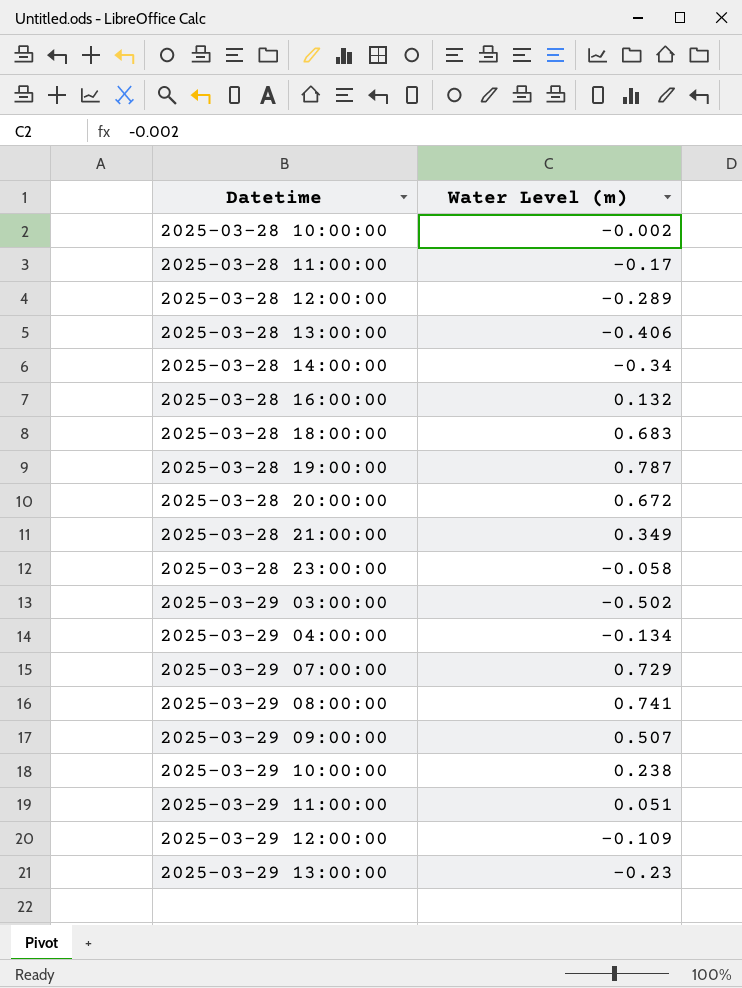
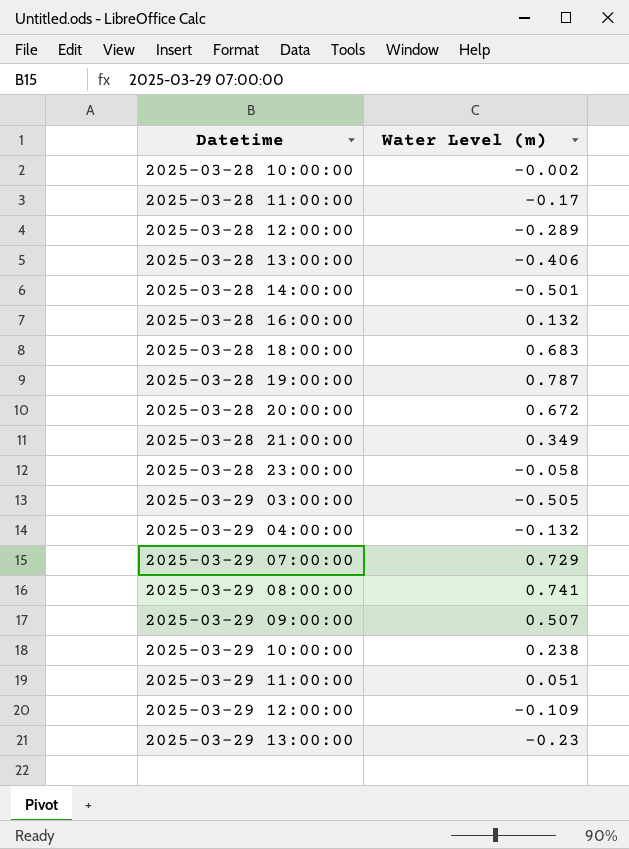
2025-03-28 14:00:00 | Water Level (m): -0.34 -> -0.501
2025-03-29 03:00:00 | Water Level (m): -0.502 -> -0.505
2025-03-29 04:00:00 | Water Level (m): -0.134 -> -0.132

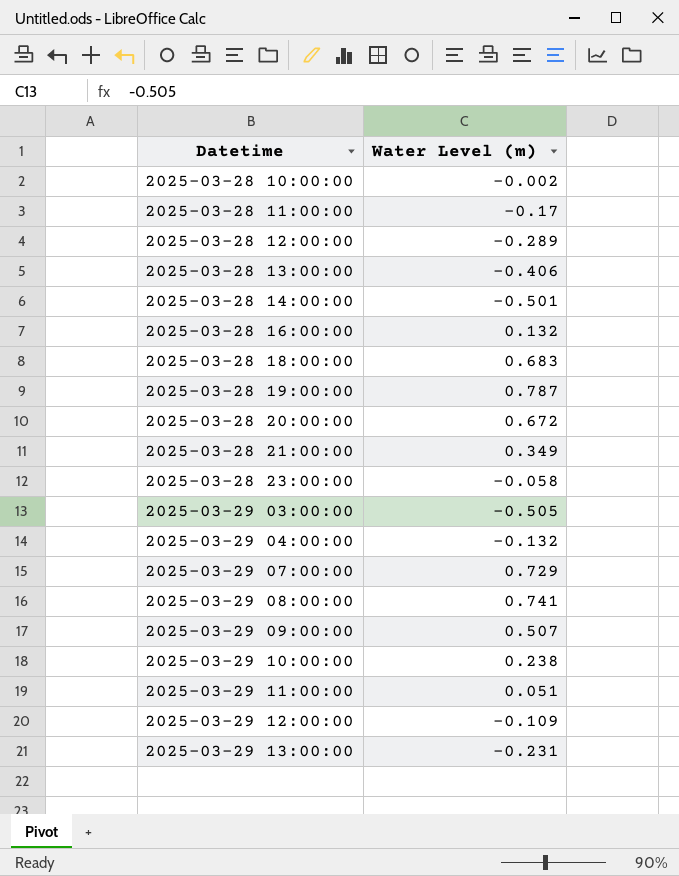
2025-03-29 13:00:00 | Water Level (m): -0.23 -> -0.231

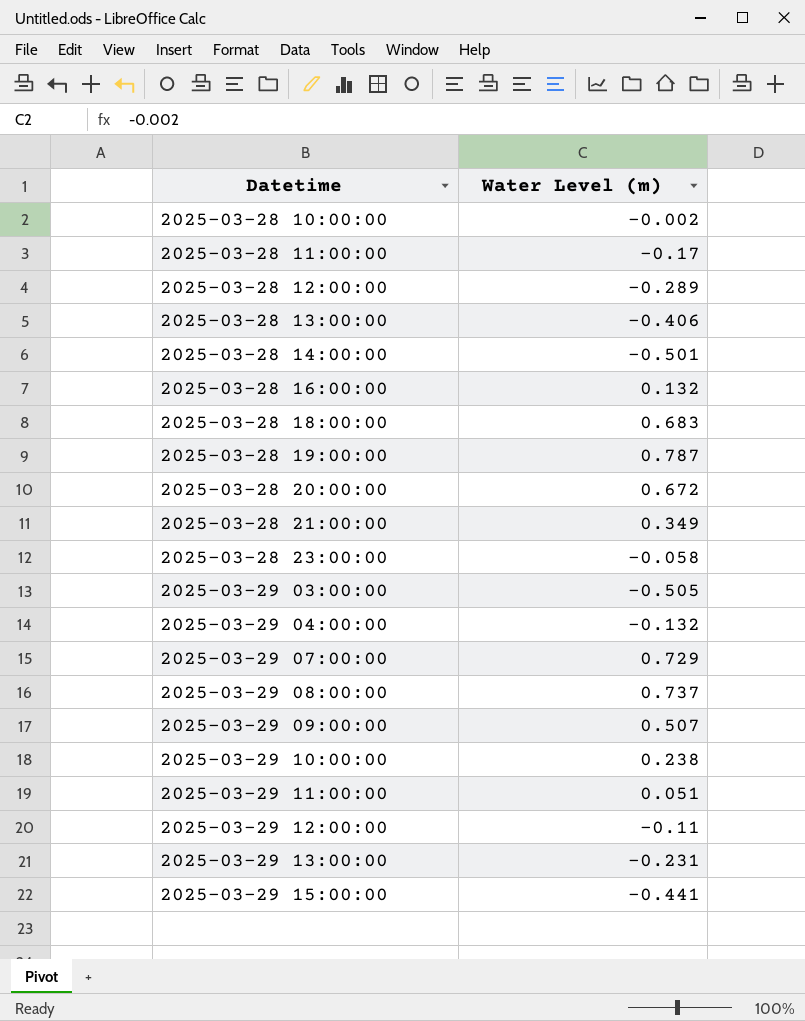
2025-03-29 08:00:00 | Water Level (m): 0.741 -> 0.737
2025-03-29 12:00:00 | Water Level (m): -0.109 -> -0.11
row 2025-03-29 15:00:00: none -> -0.441

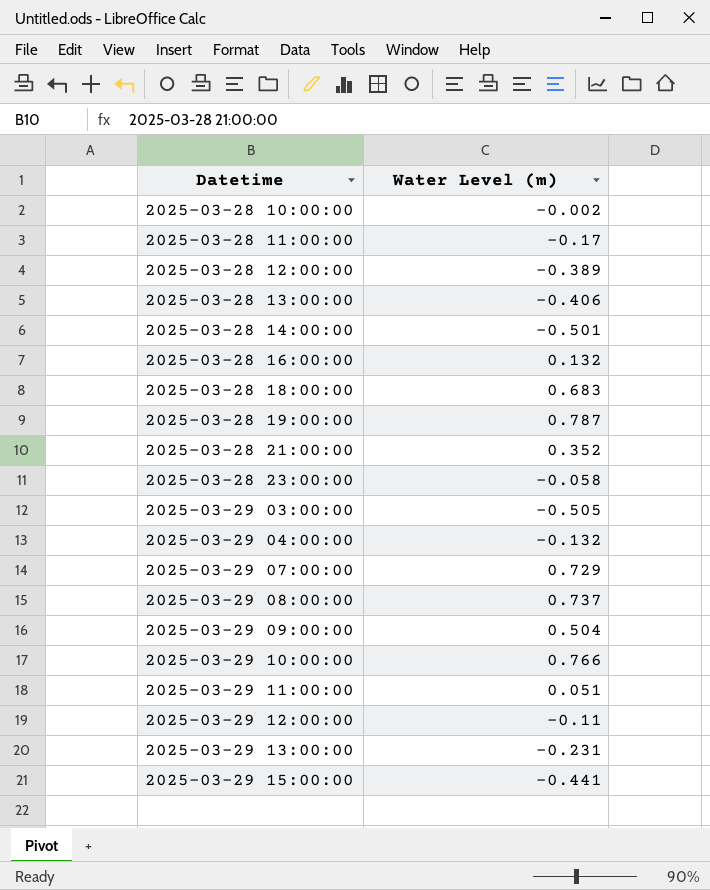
row 2025-03-28 20:00:00: 0.672 -> none
2025-03-28 12:00:00 | Water Level (m): -0.289 -> -0.389
2025-03-28 21:00:00 | Water Level (m): 0.349 -> 0.352
2025-03-29 09:00:00 | Water Level (m): 0.507 -> 0.504
2025-03-29 10:00:00 | Water Level (m): 0.238 -> 0.766

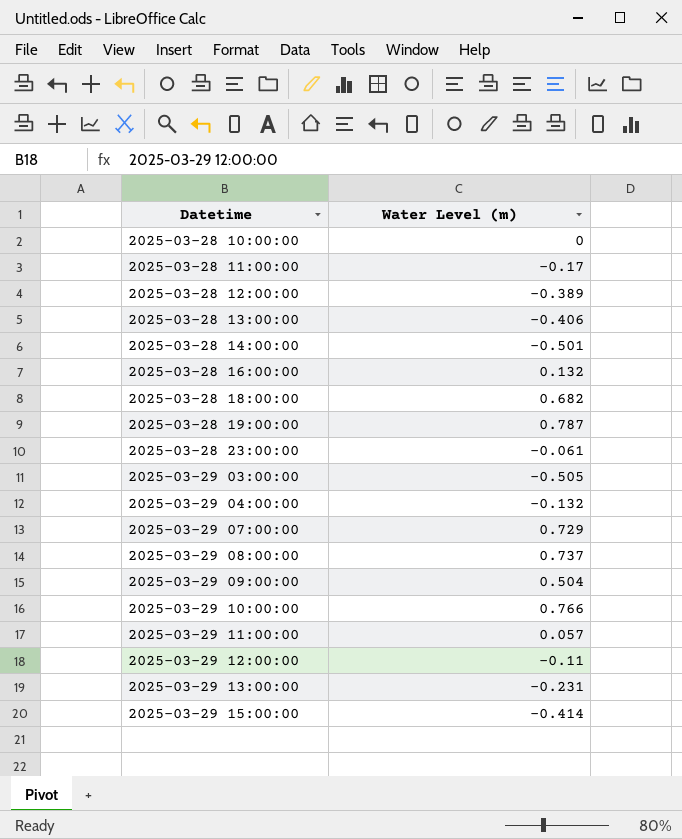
row 2025-03-28 21:00:00: 0.352 -> none
2025-03-28 10:00:00 | Water Level (m): -0.002 -> 0
2025-03-28 18:00:00 | Water Level (m): 0.683 -> 0.682
2025-03-28 23:00:00 | Water Level (m): -0.058 -> -0.061
2025-03-29 11:00:00 | Water Level (m): 0.051 -> 0.057
2025-03-29 15:00:00 | Water Level (m): -0.441 -> -0.414

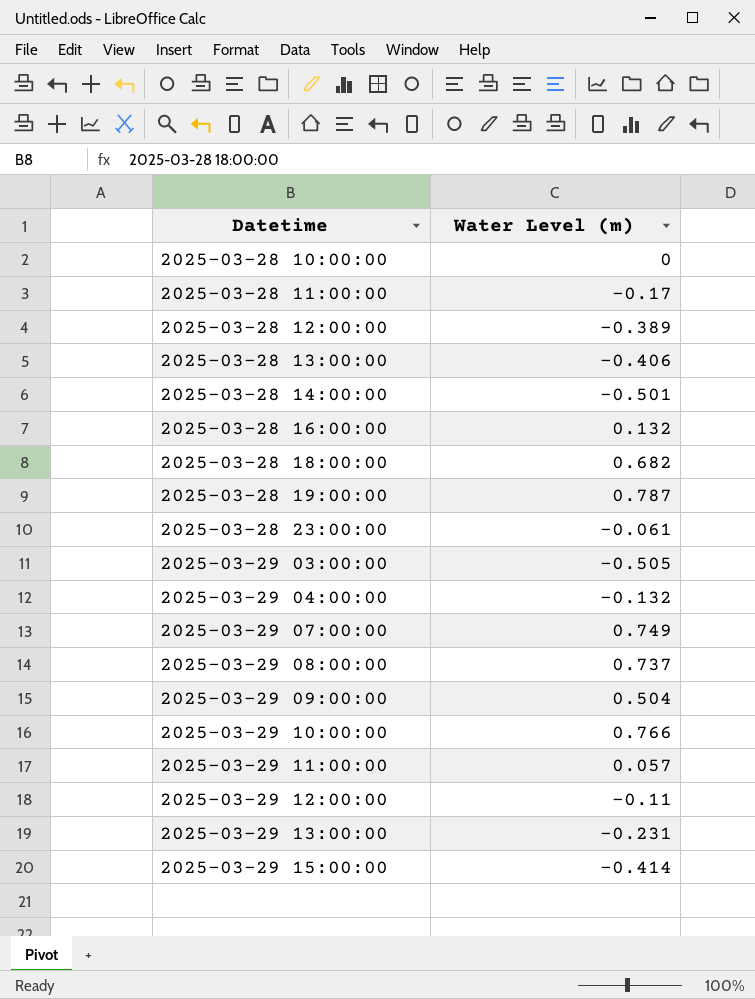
2025-03-29 07:00:00 | Water Level (m): 0.729 -> 0.749

